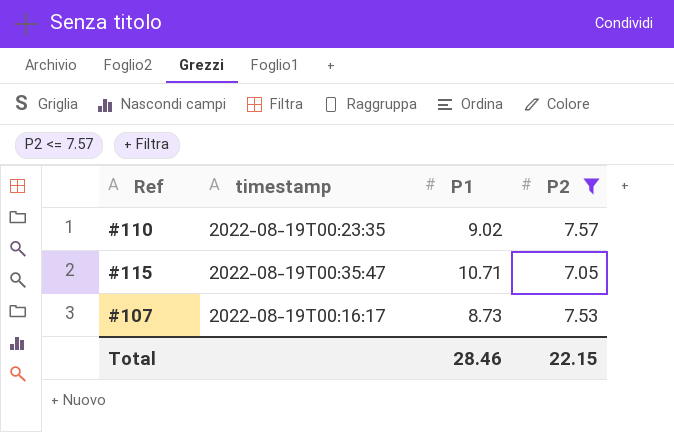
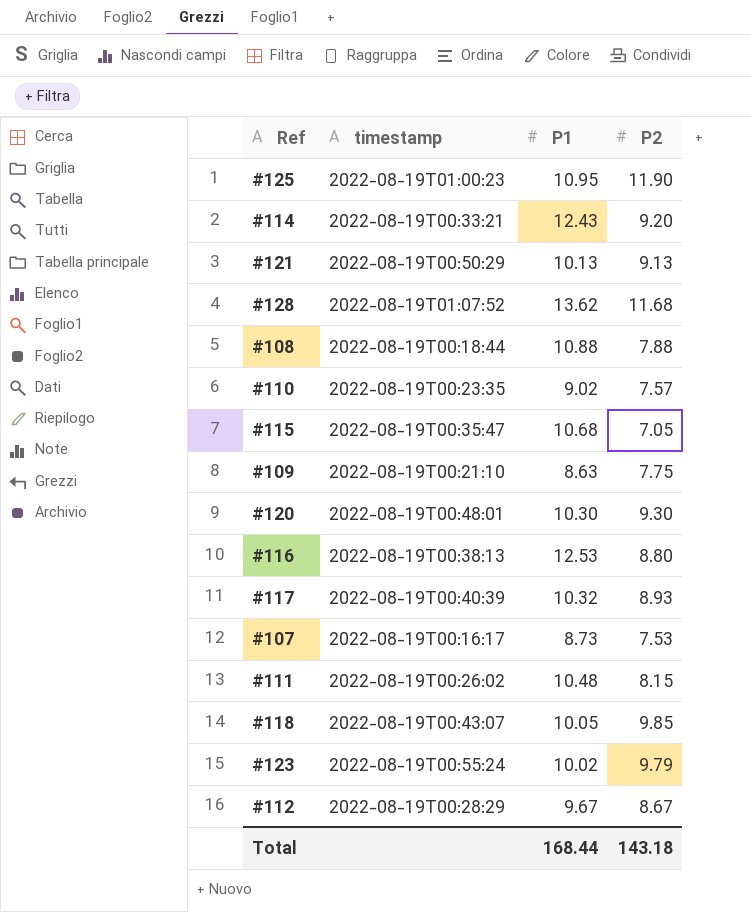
filter: P2 <= 7.57 -> none
#115 | P1: 10.71 -> 10.68
Total | P1: 28.46 -> 168.44
Total | P2: 22.15 -> 143.18

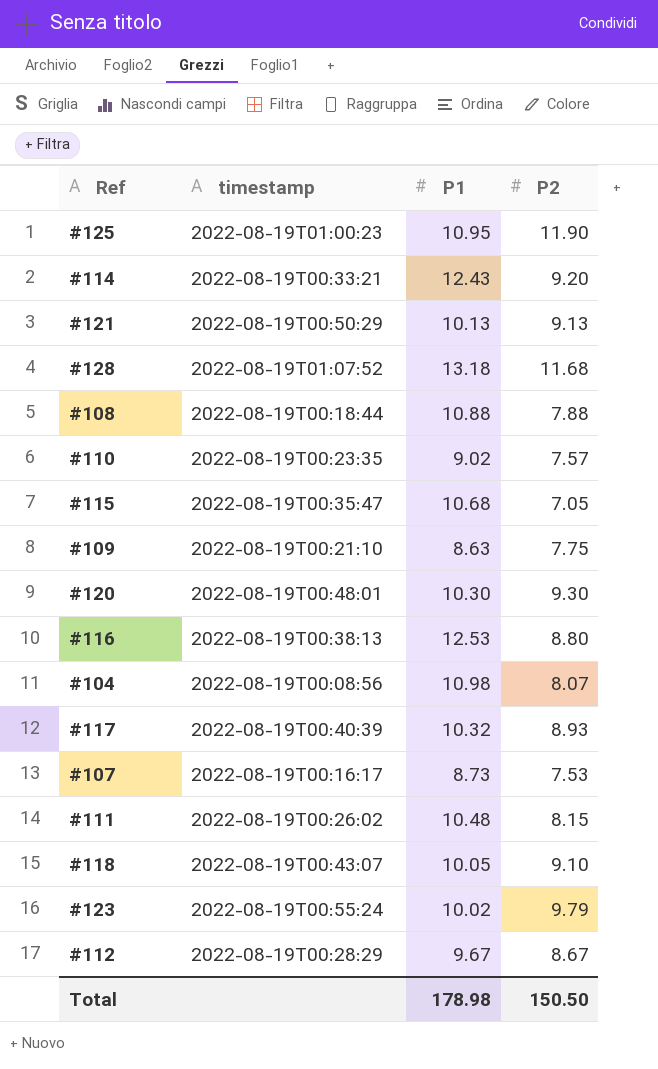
#128 | P1: 13.62 -> 13.18
row #104: none -> 2022-08-19T00:08:56 | 10.98 | 8.07
#118 | P2: 9.85 -> 9.10
Total | P1: 168.44 -> 178.98
Total | P2: 143.18 -> 150.50

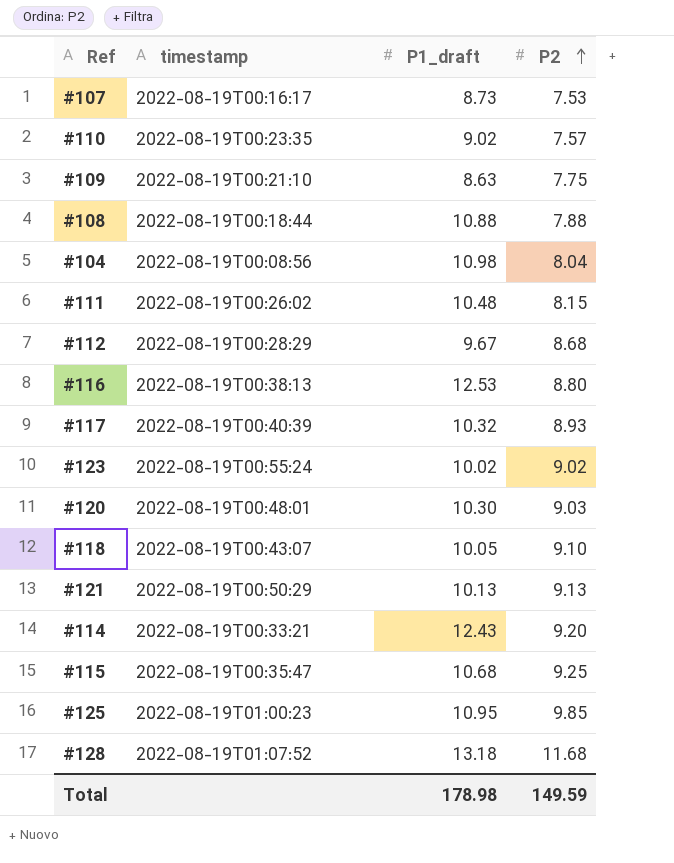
row order: none -> P2 ascending
column name: P1 -> P1_draft
#104 | P2: 8.07 -> 8.04
#112 | P2: 8.67 -> 8.68
#123 | P2: 9.79 -> 9.02
#120 | P2: 9.30 -> 9.03
#115 | P2: 7.05 -> 9.25
#125 | P2: 11.90 -> 9.85
Total | P2: 150.50 -> 149.59

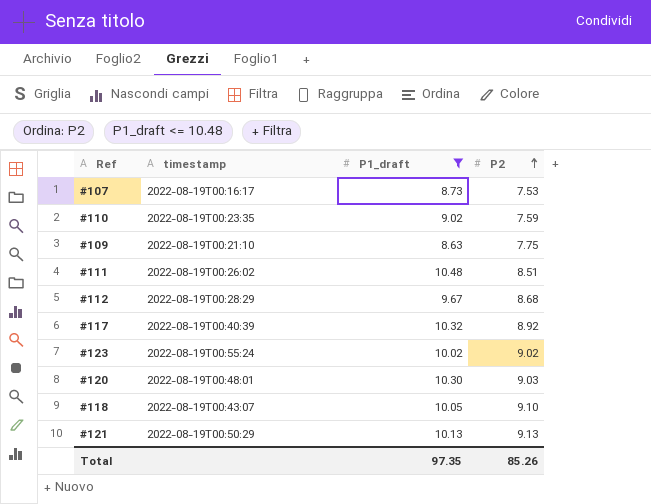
filter: none -> P1_draft <= 10.48
#110 | P2: 7.57 -> 7.59
#111 | P2: 8.15 -> 8.51
#117 | P2: 8.93 -> 8.92
Total | P1_draft: 178.98 -> 97.35
Total | P2: 149.59 -> 85.26

